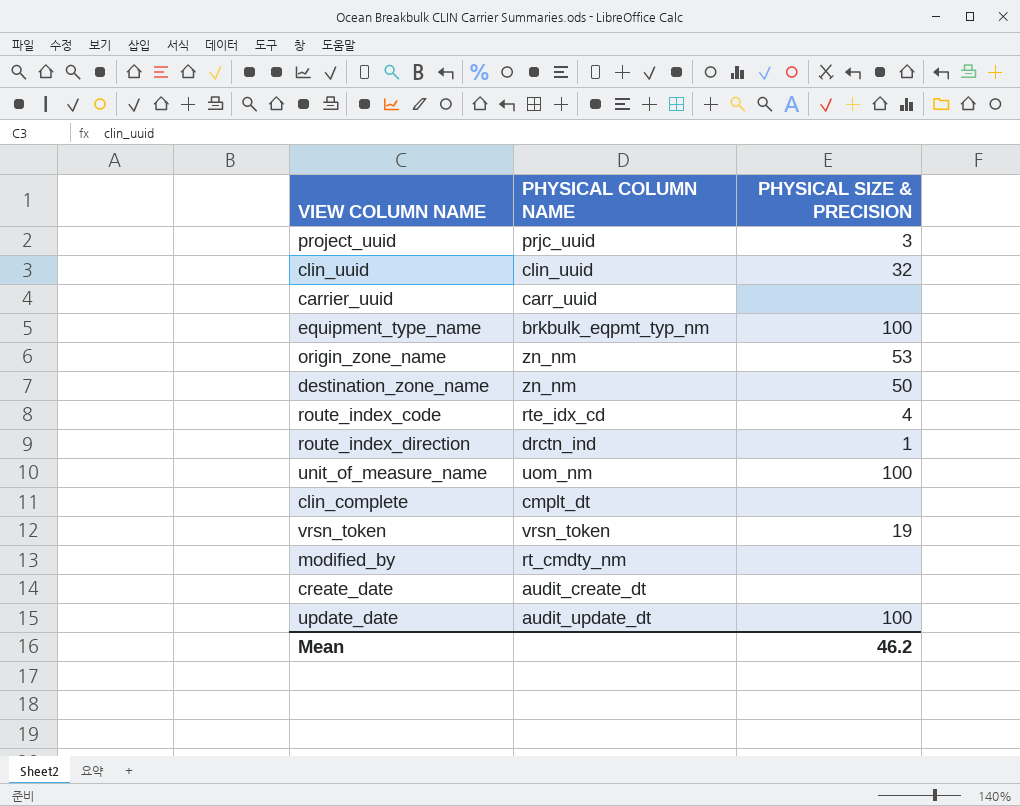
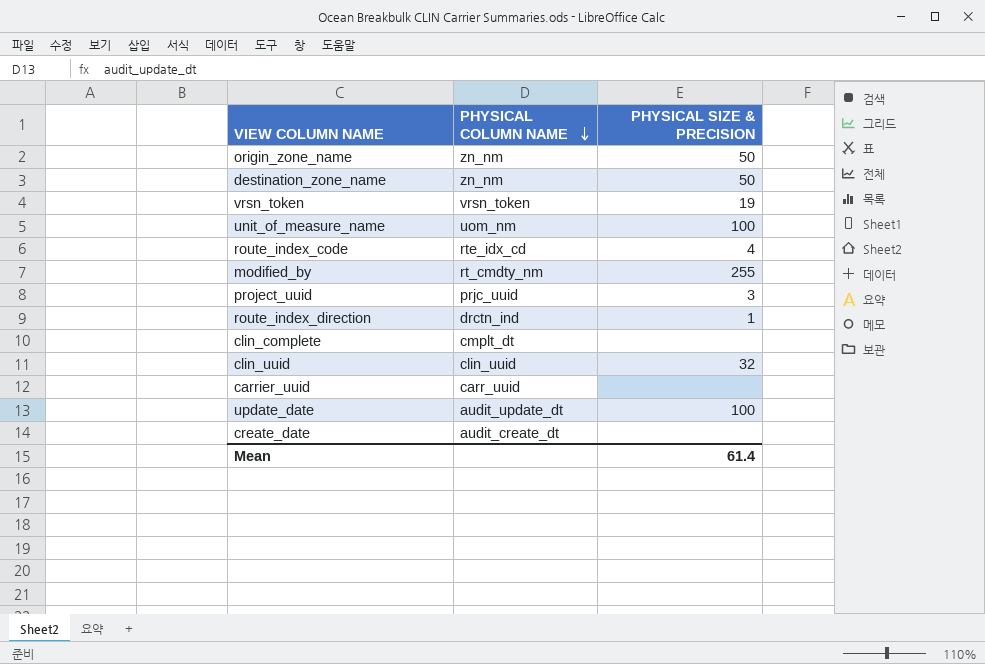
row order: none -> PHYSICAL COLUMN NAME descending
row equipment_type_name: brkbulk_eqpmt_typ_nm | 100 -> none
origin_zone_name | PHYSICAL SIZE & PRECISION: 53 -> 50
modified_by | PHYSICAL SIZE & PRECISION: none -> 255
Mean | PHYSICAL SIZE & PRECISION: 46.2 -> 61.4

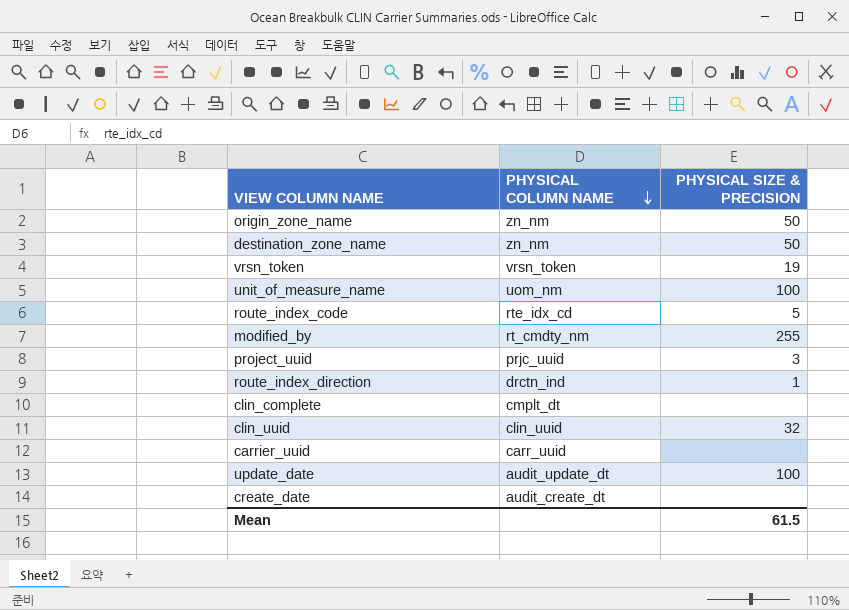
route_index_code | PHYSICAL SIZE & PRECISION: 4 -> 5
Mean | PHYSICAL SIZE & PRECISION: 61.4 -> 61.5

